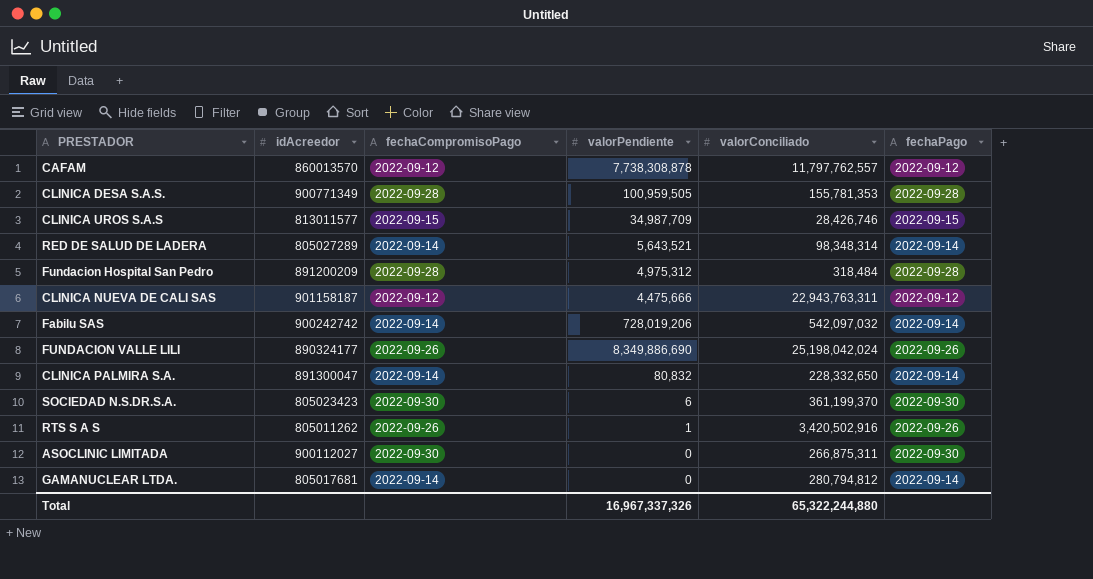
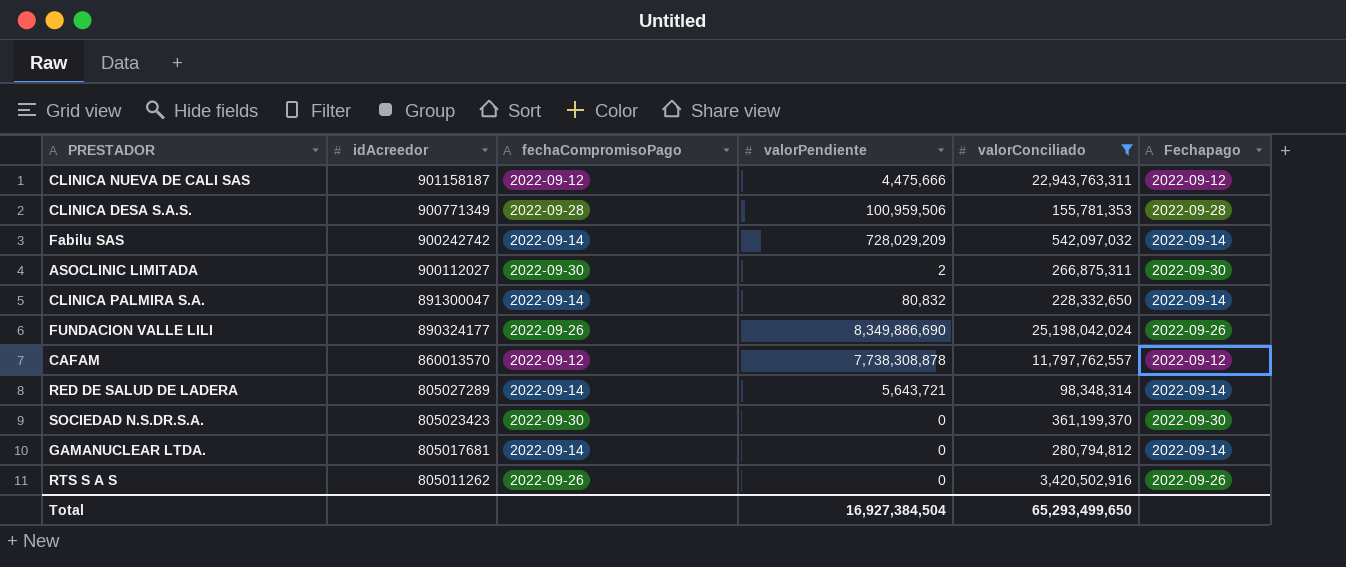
filter: none -> valorConciliado >= 98,348,314
row order: none -> idAcreedor descending
column name: fechaPago -> Fechapago
CLINICA DESA S.A.S. | valorPendiente: 100,959,505 -> 100,959,506
Fabilu SAS | valorPendiente: 728,019,206 -> 728,029,209
ASOCLINIC LIMITADA | valorPendiente: 0 -> 2
RED DE SALUD DE LADERA | valorPendiente: 5,643,521 -> 5,643,721
SOCIEDAD N.S.DR.S.A. | valorPendiente: 6 -> 0
RTS S A S | valorPendiente: 1 -> 0
Total | valorPendiente: 16,967,337,326 -> 16,927,384,504
Total | valorConciliado: 65,322,244,880 -> 65,293,499,650

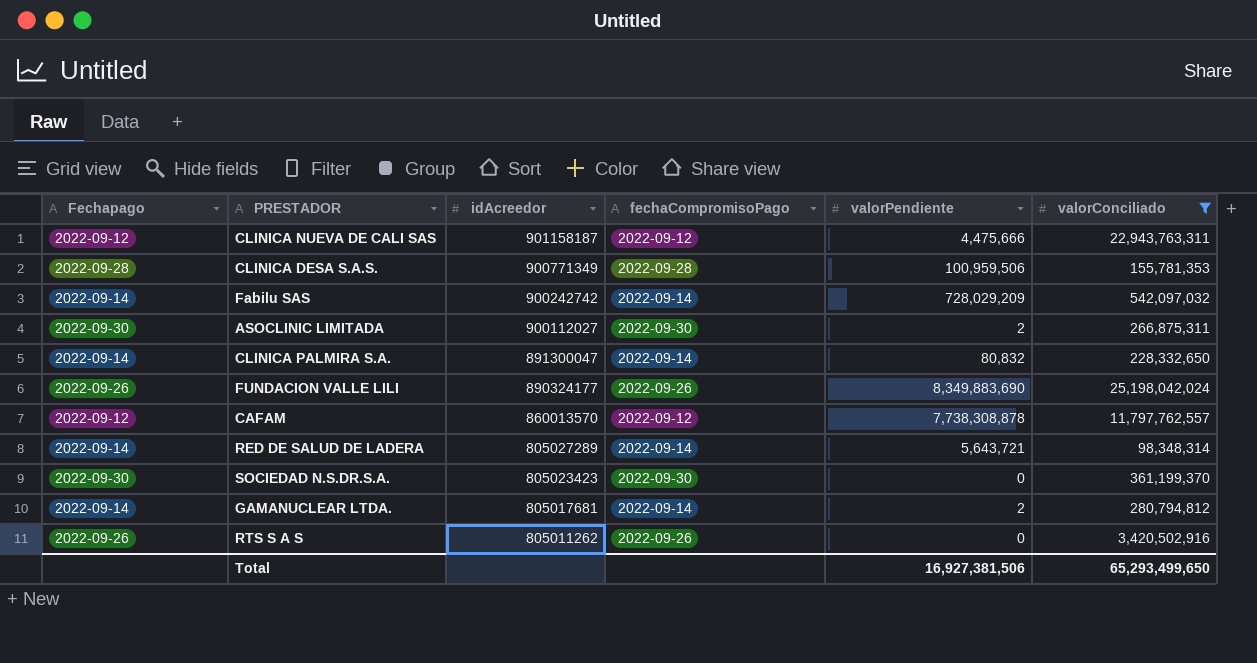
column Fechapago | position: 6 -> 1
FUNDACION VALLE LILI | valorPendiente: 8,349,886,690 -> 8,349,883,690
GAMANUCLEAR LTDA. | valorPendiente: 0 -> 2
Total | valorPendiente: 16,927,384,504 -> 16,927,381,506

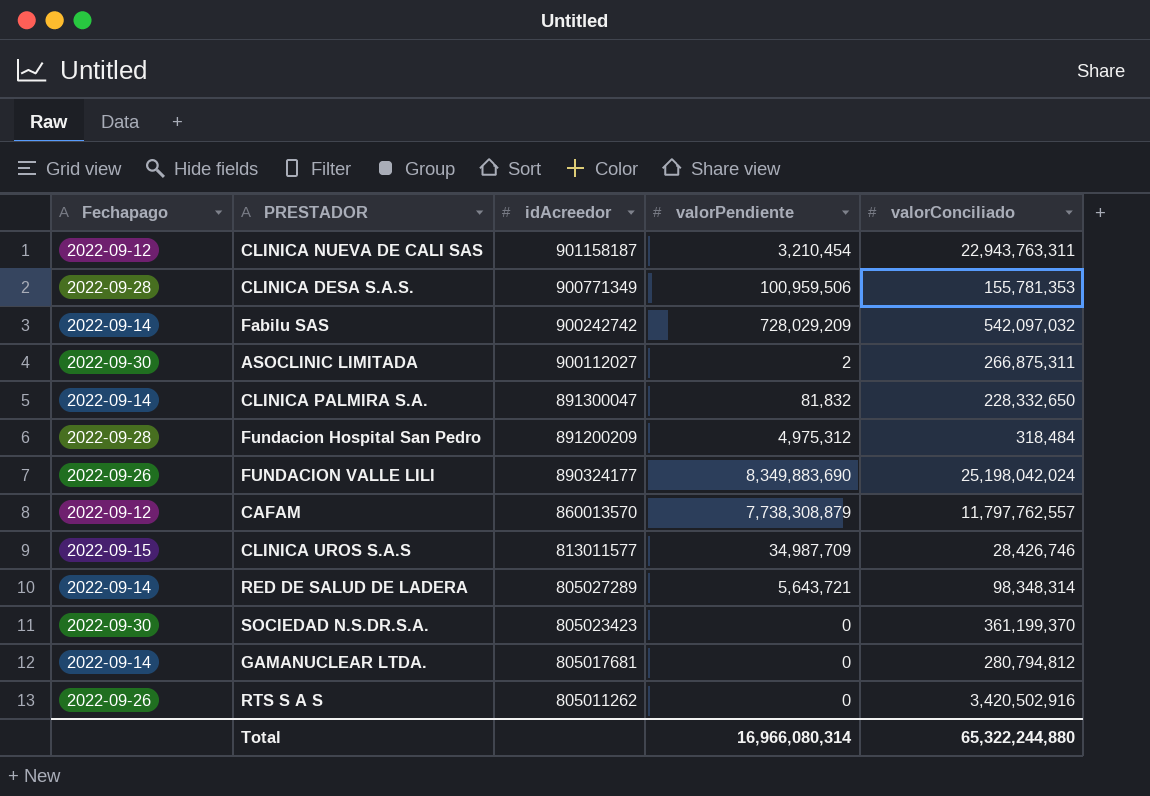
filter: valorConciliado >= 98,348,314 -> none
column fechaCompromisoPago | position: 4 -> none
CLINICA NUEVA DE CALI SAS | valorPendiente: 4,475,666 -> 3,210,454
CLINICA PALMIRA S.A. | valorPendiente: 80,832 -> 81,832
CAFAM | valorPendiente: 7,738,308,878 -> 7,738,308,879
GAMANUCLEAR LTDA. | valorPendiente: 2 -> 0
Total | valorPendiente: 16,927,381,506 -> 16,966,080,314
Total | valorConciliado: 65,293,499,650 -> 65,322,244,880

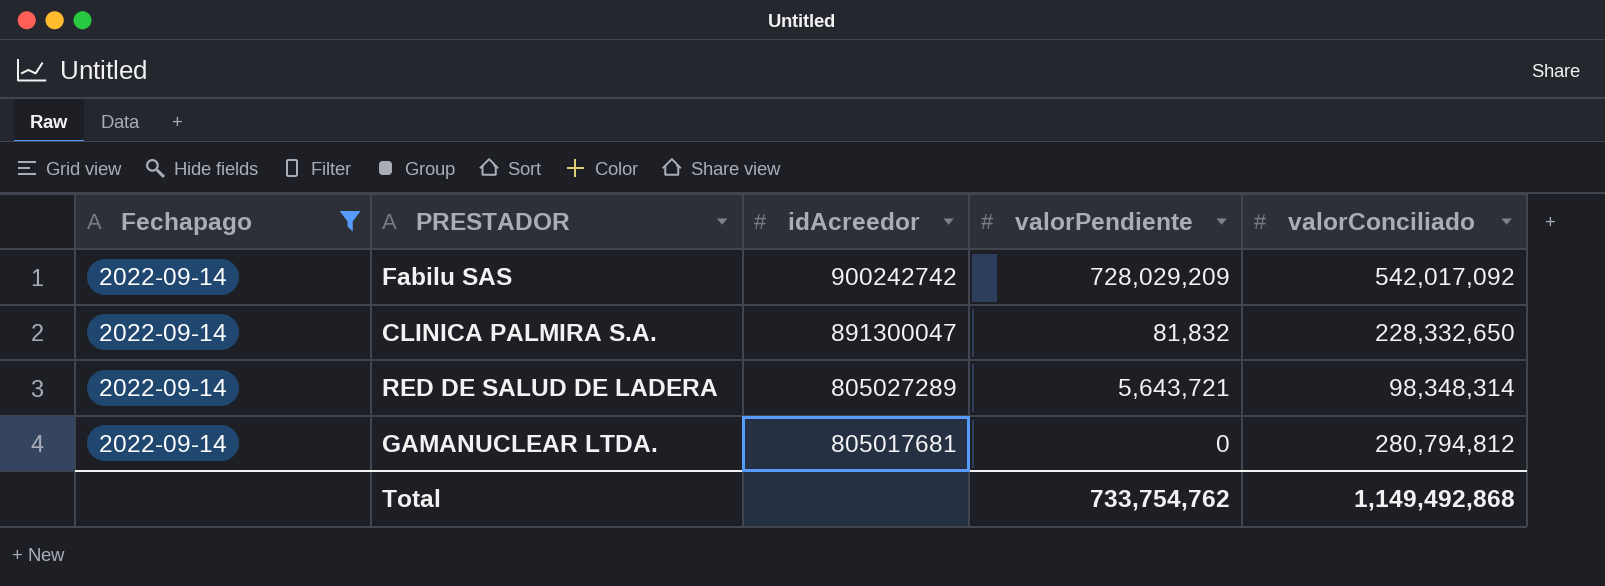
filter: none -> Fechapago = 2022-09-14
Fabilu SAS | valorConciliado: 542,097,032 -> 542,017,092
Total | valorPendiente: 16,966,080,314 -> 733,754,762
Total | valorConciliado: 65,322,244,880 -> 1,149,492,868

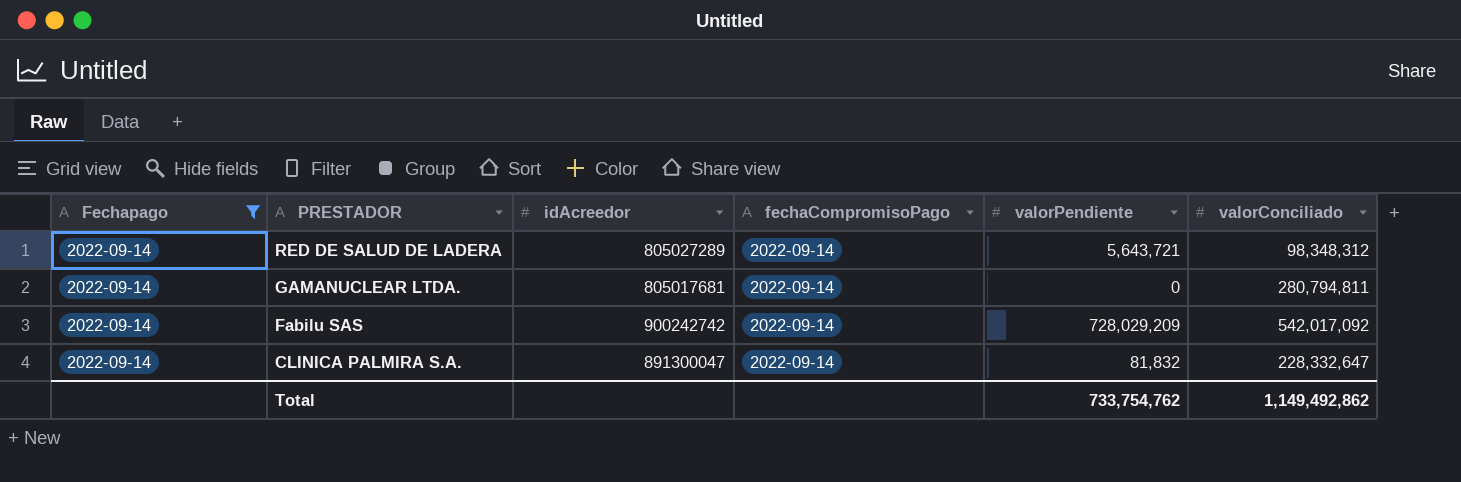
row order: idAcreedor descending -> PRESTADOR descending
column fechaCompromisoPago | position: none -> 4
RED DE SALUD DE LADERA | valorConciliado: 98,348,314 -> 98,348,312
GAMANUCLEAR LTDA. | valorConciliado: 280,794,812 -> 280,794,811
CLINICA PALMIRA S.A. | valorConciliado: 228,332,650 -> 228,332,647
Total | valorConciliado: 1,149,492,868 -> 1,149,492,862

